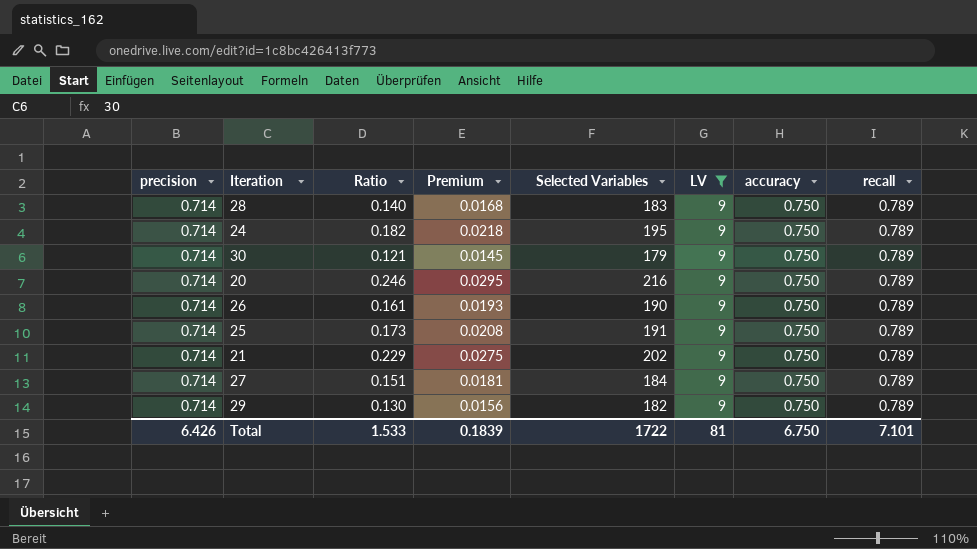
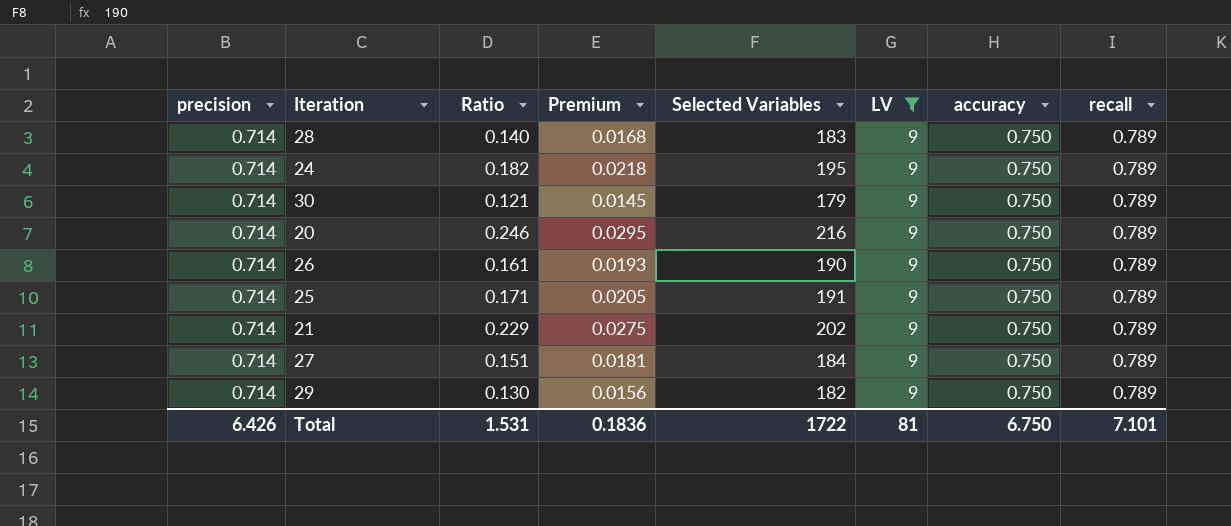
25 | Ratio: 0.173 -> 0.171
25 | Premium: 0.0208 -> 0.0205
Total | Ratio: 1.533 -> 1.531
Total | Premium: 0.1839 -> 0.1836

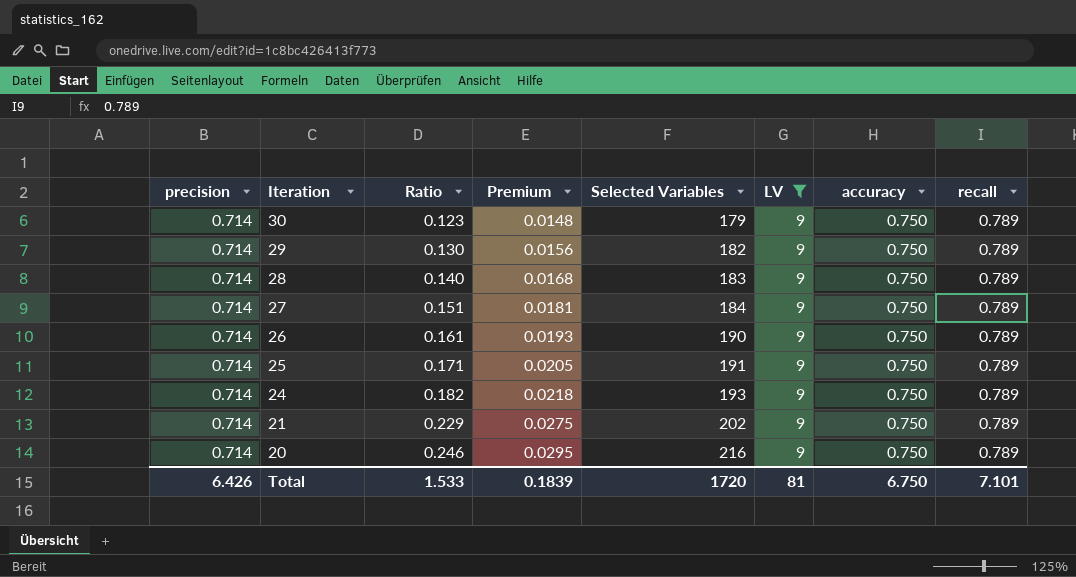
row order: none -> Iteration descending
30 | Ratio: 0.121 -> 0.123
30 | Premium: 0.0145 -> 0.0148
24 | Selected Variables: 195 -> 193
Total | Ratio: 1.531 -> 1.533
Total | Premium: 0.1836 -> 0.1839
Total | Selected Variables: 1722 -> 1720

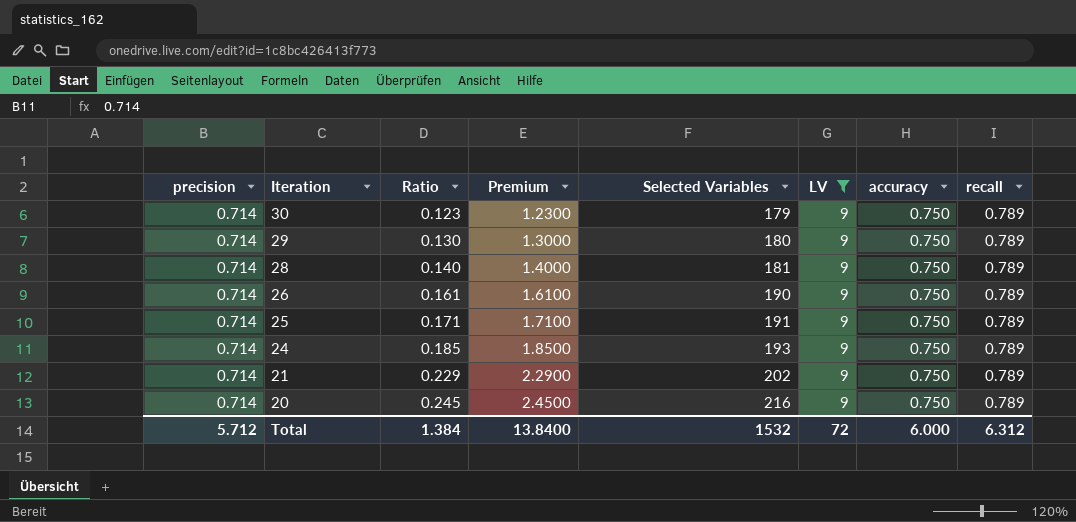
column Premium | formula: [Ratio] * 0.12 -> [Ratio] * 10
row 27: 0.714 | 0.151 | 0.0181 | 184 | 9 | 0.750 | 0.789 -> none
29 | Selected Variables: 182 -> 180
28 | Selected Variables: 183 -> 181
24 | Ratio: 0.182 -> 0.185
20 | Ratio: 0.246 -> 0.245
Total | precision: 6.426 -> 5.712
Total | Ratio: 1.533 -> 1.384
Total | Premium: 0.1839 -> 13.8400
Total | Selected Variables: 1720 -> 1532
Total | LV: 81 -> 72
Total | accuracy: 6.750 -> 6.000
Total | recall: 7.101 -> 6.312

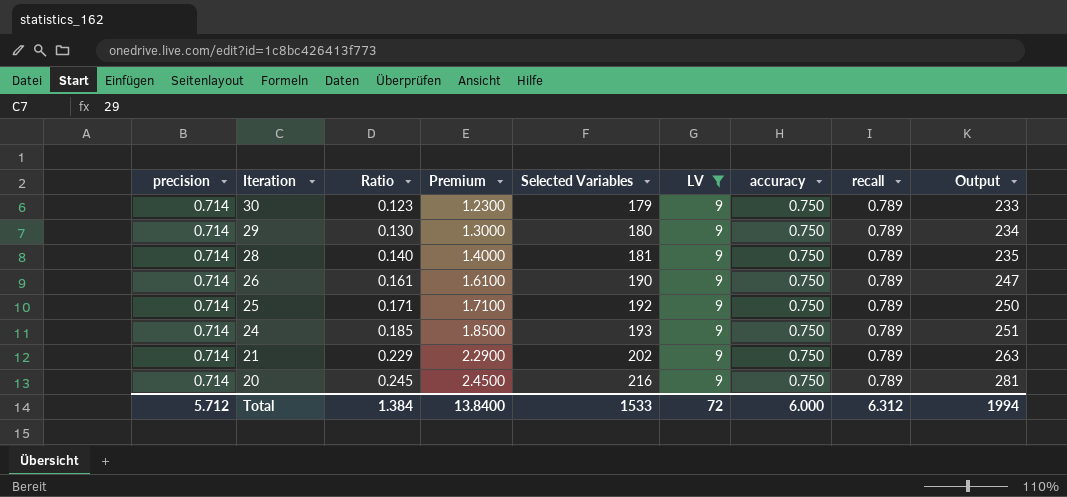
column Output | formula: none -> [Selected Variables] * 1.3
25 | Selected Variables: 191 -> 192
Total | Selected Variables: 1532 -> 1533

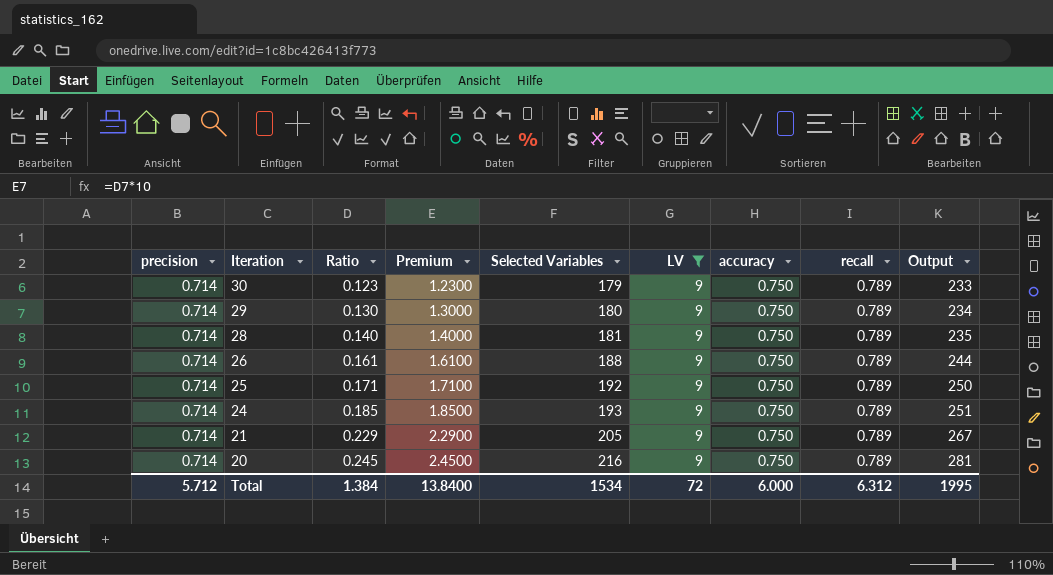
26 | Selected Variables: 190 -> 188
26 | Output: 247 -> 244
21 | Selected Variables: 202 -> 205
21 | Output: 263 -> 267
Total | Selected Variables: 1533 -> 1534
Total | Output: 1994 -> 1995

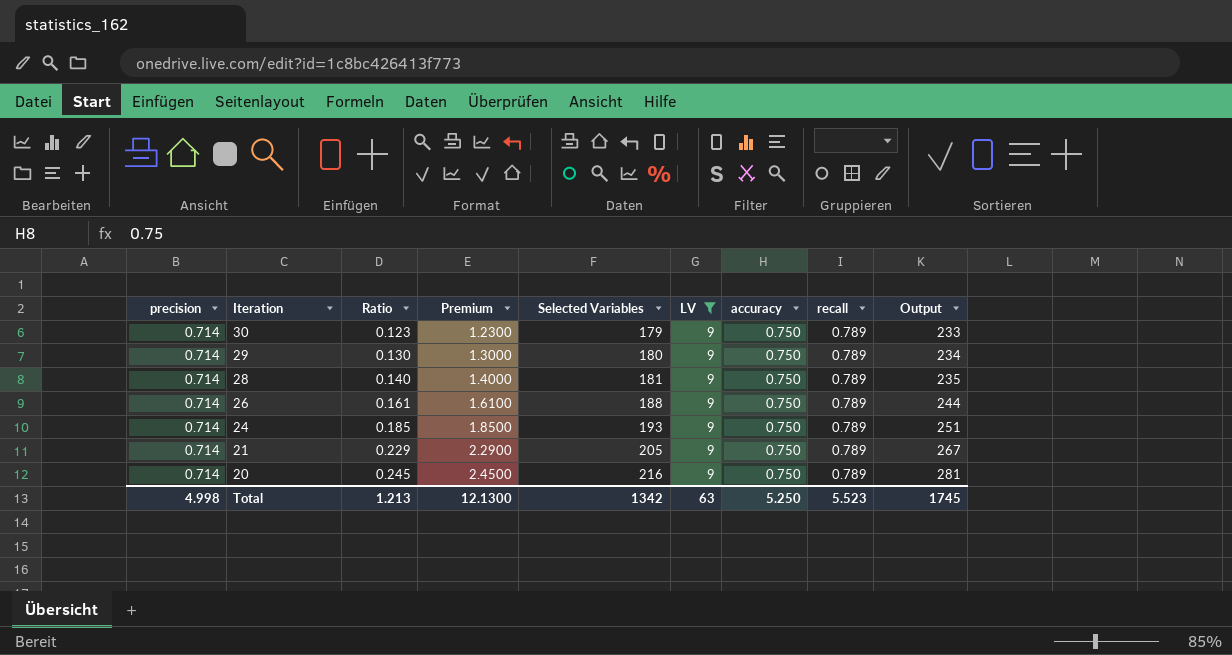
row 25: 0.714 | 0.171 | 1.7100 | 192 | 9 | 0.750 | 0.789 | 250 -> none
Total | precision: 5.712 -> 4.998
Total | Ratio: 1.384 -> 1.213
Total | Premium: 13.8400 -> 12.1300
Total | Selected Variables: 1534 -> 1342
Total | LV: 72 -> 63
Total | accuracy: 6.000 -> 5.250
Total | recall: 6.312 -> 5.523
Total | Output: 1995 -> 1745

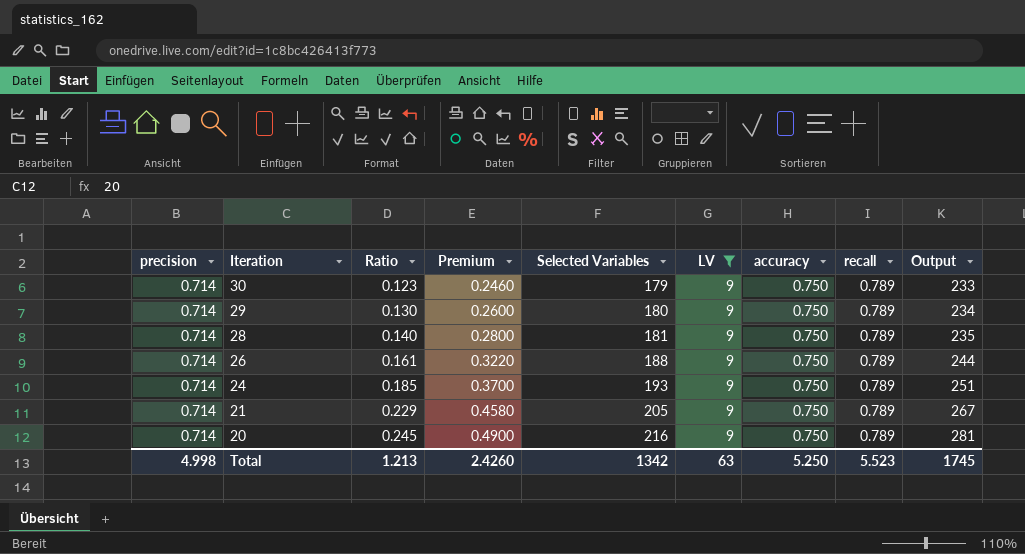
column Premium | formula: [Ratio] * 10 -> [Ratio] * 2
Total | Premium: 12.1300 -> 2.4260

